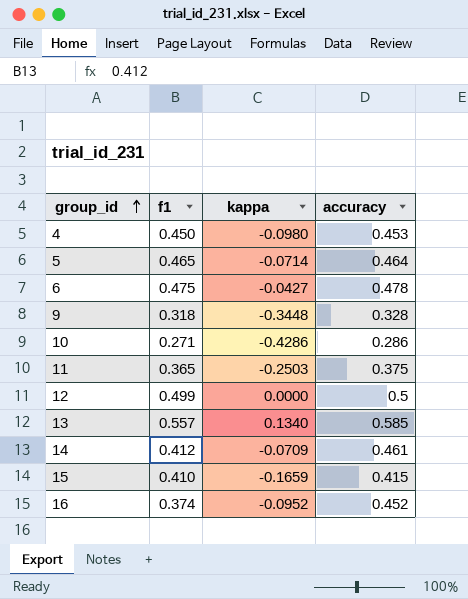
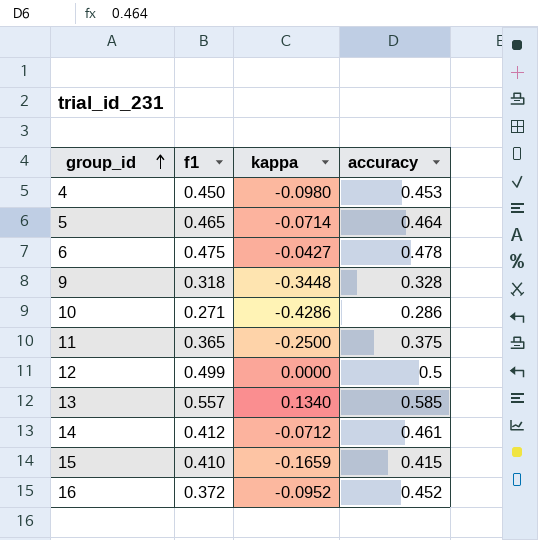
11 | kappa: -0.2503 -> -0.2500
14 | kappa: -0.0709 -> -0.0712
16 | f1: 0.374 -> 0.372

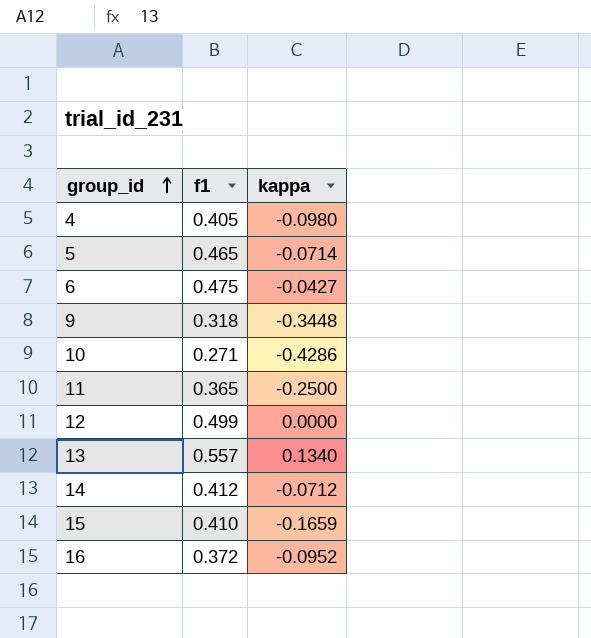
column accuracy | position: 4 -> none
4 | f1: 0.450 -> 0.405

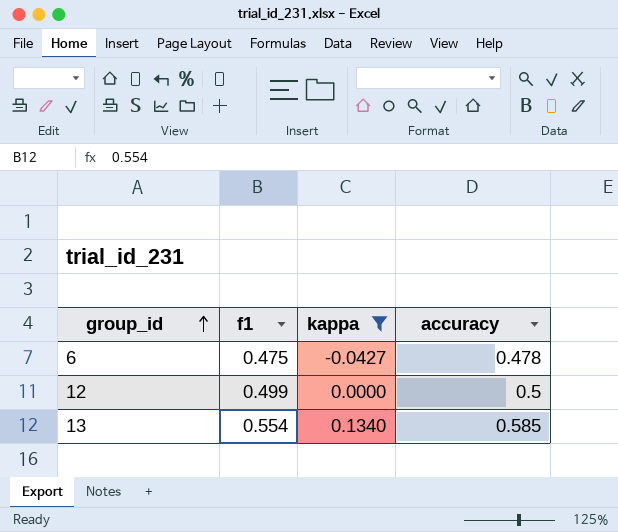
filter: none -> kappa >= -0.0427
column accuracy | position: none -> 4
13 | f1: 0.557 -> 0.554

